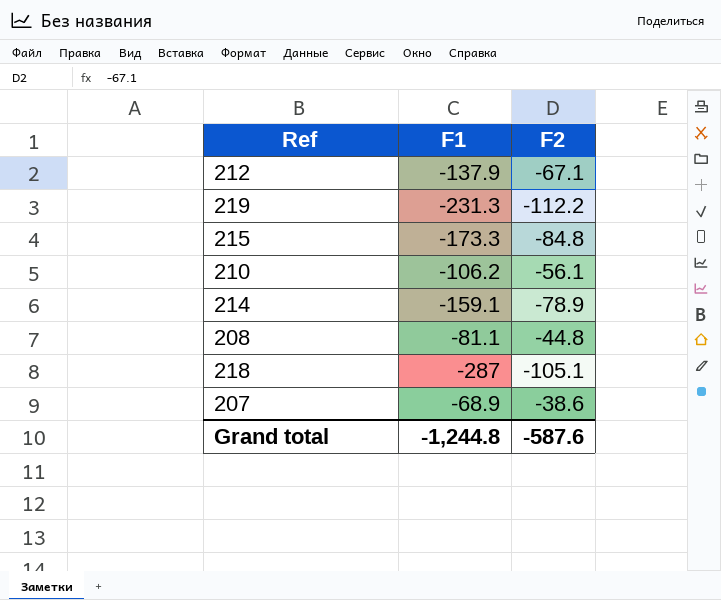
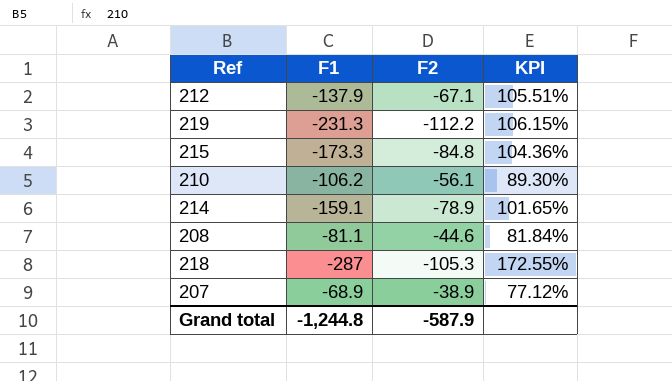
column KPI | formula: none -> ([F1] - [F2]) / [F2]
208 | F2: -44.8 -> -44.6
218 | F2: -105.1 -> -105.3
207 | F2: -38.6 -> -38.9
Grand total | F2: -587.6 -> -587.9

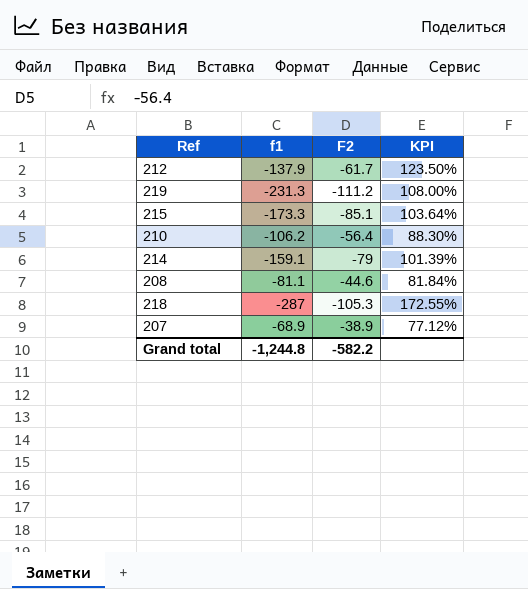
column name: F1 -> f1
212 | F2: -67.1 -> -61.7
212 | KPI: 105.51% -> 123.50%
219 | F2: -112.2 -> -111.2
219 | KPI: 106.15% -> 108.00%
215 | F2: -84.8 -> -85.1
215 | KPI: 104.36% -> 103.64%
210 | F2: -56.1 -> -56.4
210 | KPI: 89.30% -> 88.30%
214 | F2: -78.9 -> -79
214 | KPI: 101.65% -> 101.39%
Grand total | F2: -587.9 -> -582.2

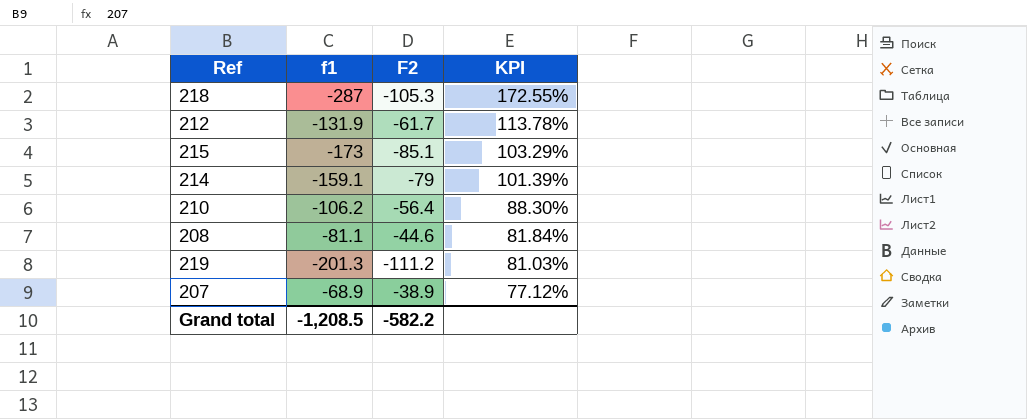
row order: none -> KPI descending
212 | f1: -137.9 -> -131.9
212 | KPI: 123.50% -> 113.78%
215 | f1: -173.3 -> -173
215 | KPI: 103.64% -> 103.29%
219 | f1: -231.3 -> -201.3
219 | KPI: 108.00% -> 81.03%
Grand total | f1: -1,244.8 -> -1,208.5

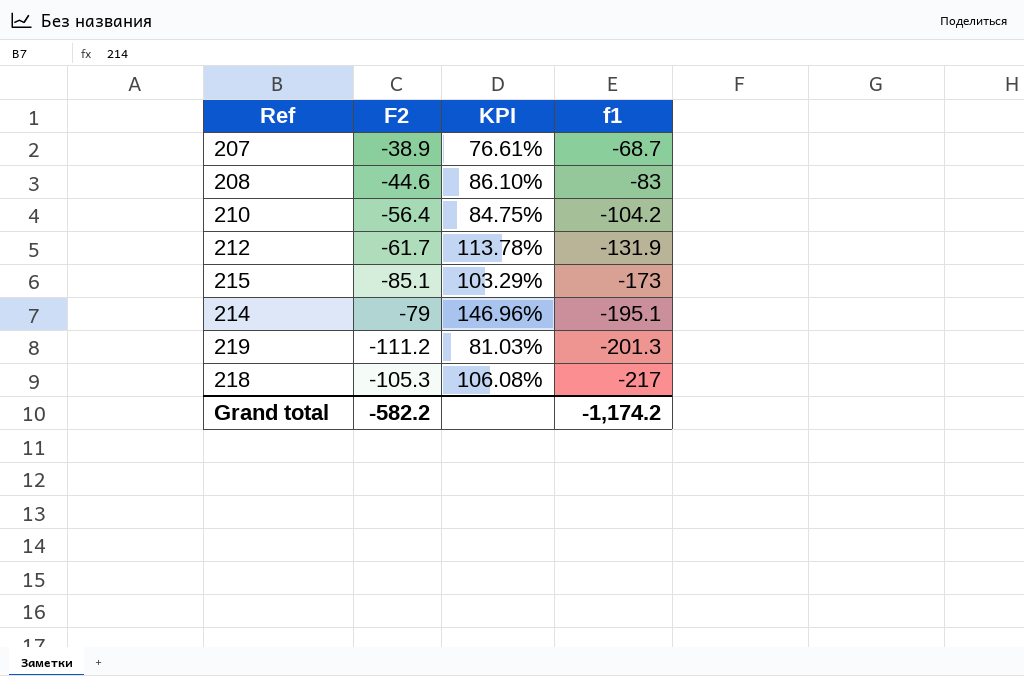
row order: KPI descending -> f1 descending
column f1 | position: 2 -> 4
207 | KPI: 77.12% -> 76.61%
207 | f1: -68.9 -> -68.7
208 | KPI: 81.84% -> 86.10%
208 | f1: -81.1 -> -83
210 | KPI: 88.30% -> 84.75%
210 | f1: -106.2 -> -104.2
214 | KPI: 101.39% -> 146.96%
214 | f1: -159.1 -> -195.1
218 | KPI: 172.55% -> 106.08%
218 | f1: -287 -> -217
Grand total | f1: -1,208.5 -> -1,174.2

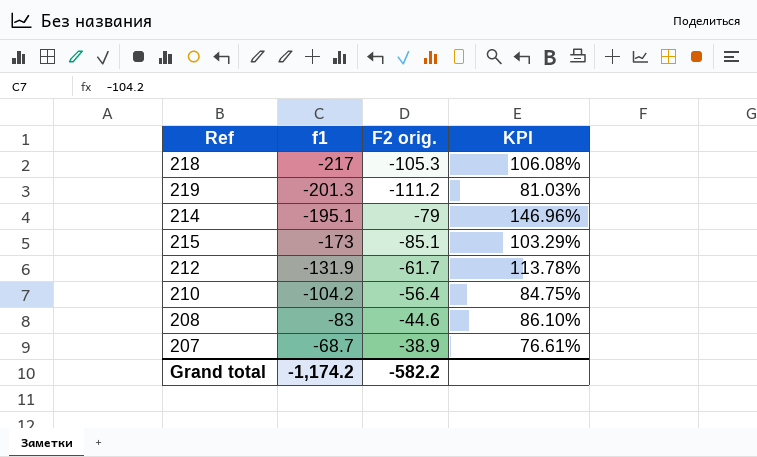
row order: f1 descending -> f1 ascending
column f1 | position: 4 -> 2
column name: F2 -> F2 orig.

